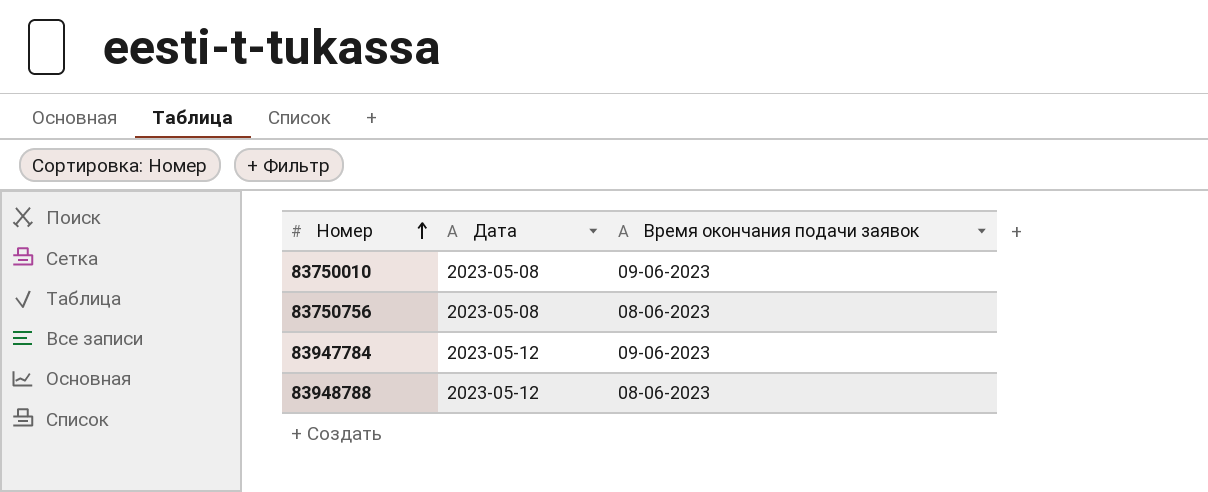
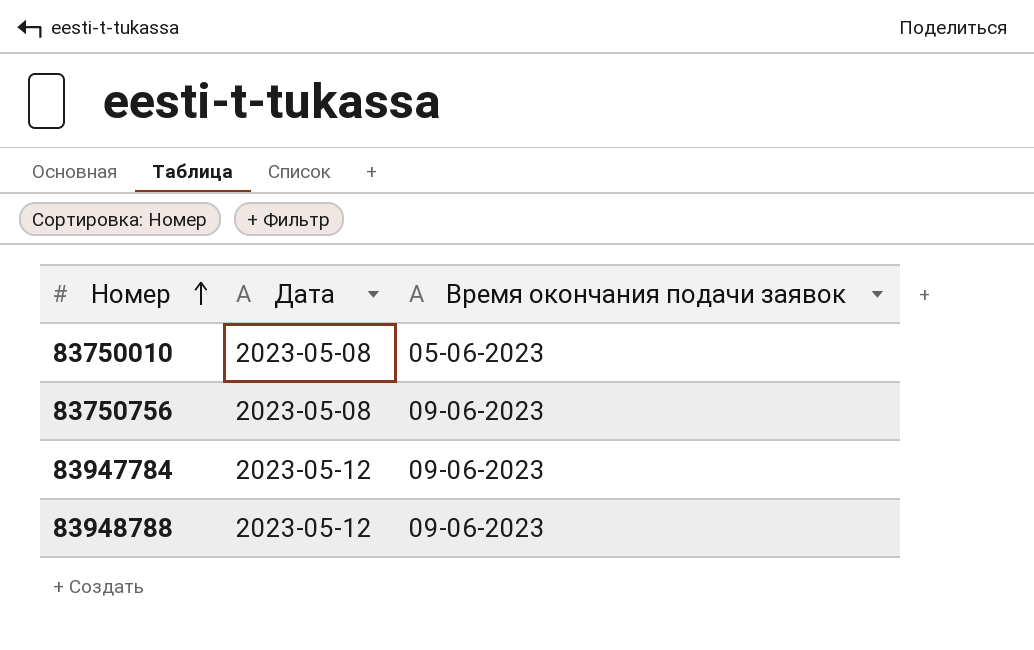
83750010 | Время окончания подачи заявок: 09-06-2023 -> 05-06-2023
83750756 | Время окончания подачи заявок: 08-06-2023 -> 09-06-2023
83948788 | Время окончания подачи заявок: 08-06-2023 -> 09-06-2023

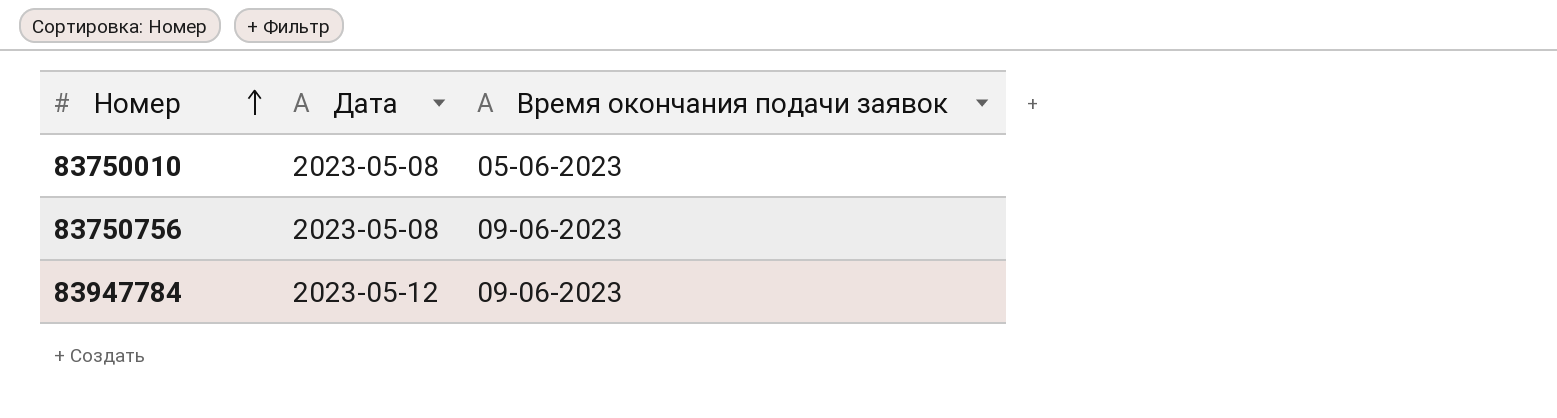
row 83948788: 2023-05-12 | 09-06-2023 -> none

